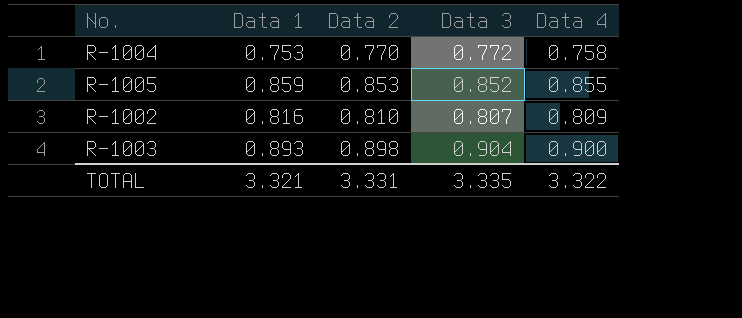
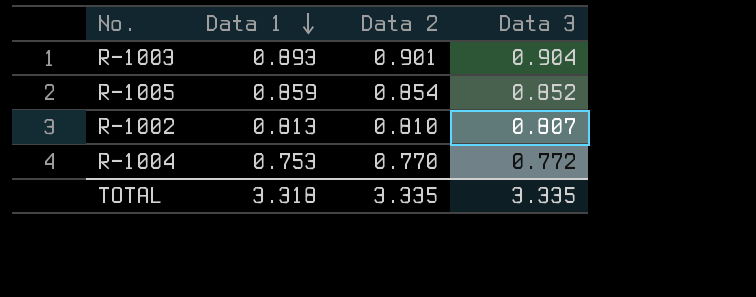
row order: none -> Data 1 descending
column Data 4 | position: 5 -> none
R-1003 | Data 2: 0.898 -> 0.901
R-1005 | Data 2: 0.853 -> 0.854
R-1002 | Data 1: 0.816 -> 0.813
TOTAL | Data 1: 3.321 -> 3.318
TOTAL | Data 2: 3.331 -> 3.335

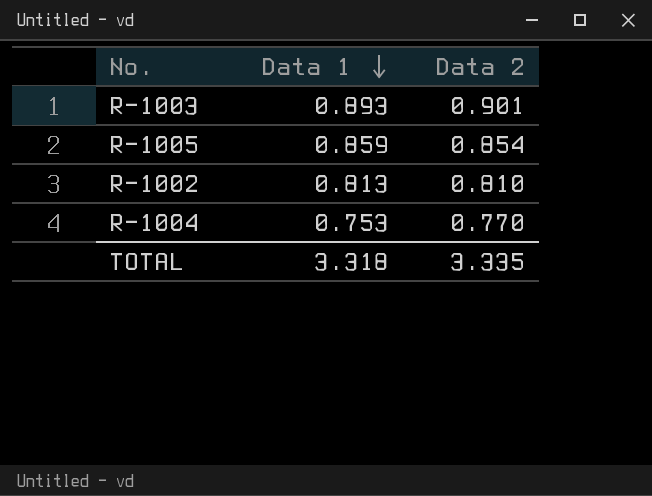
column Data 3 | position: 4 -> none

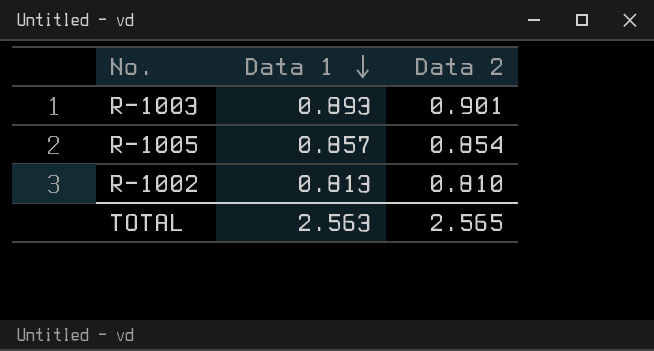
row R-1004: 0.753 | 0.770 -> none
R-1005 | Data 1: 0.859 -> 0.857
TOTAL | Data 1: 3.318 -> 2.563
TOTAL | Data 2: 3.335 -> 2.565

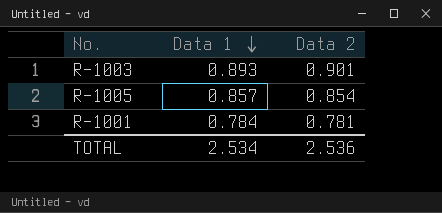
row R-1002: 0.813 | 0.810 -> none
row R-1001: none -> 0.784 | 0.781
TOTAL | Data 1: 2.563 -> 2.534
TOTAL | Data 2: 2.565 -> 2.536

